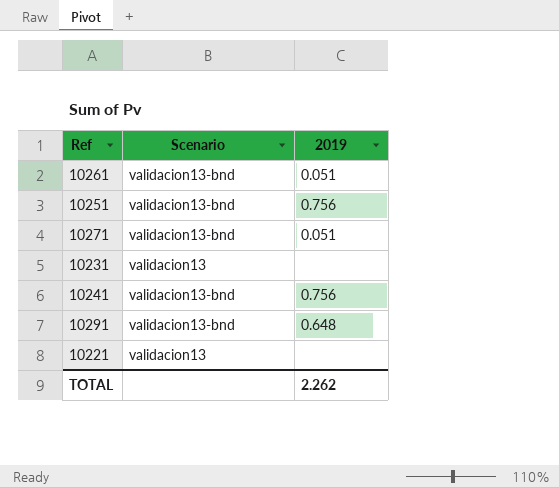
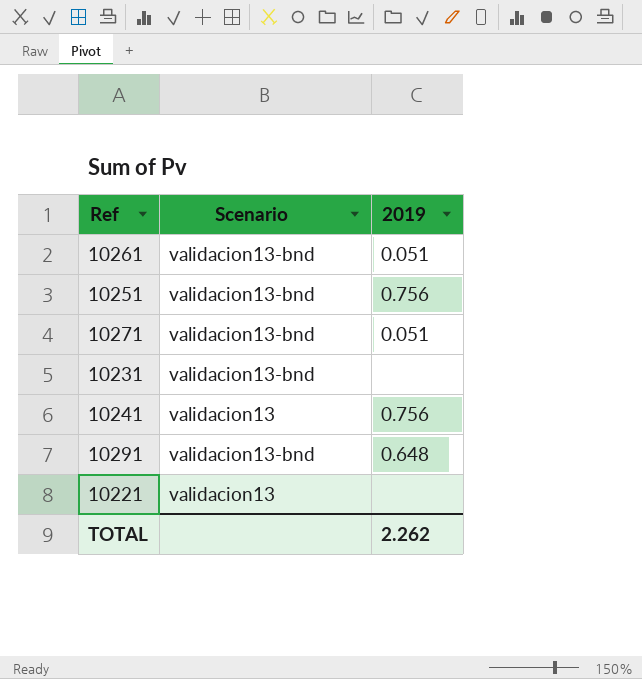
10231 | Scenario: validacion13 -> validacion13-bnd
10241 | Scenario: validacion13-bnd -> validacion13

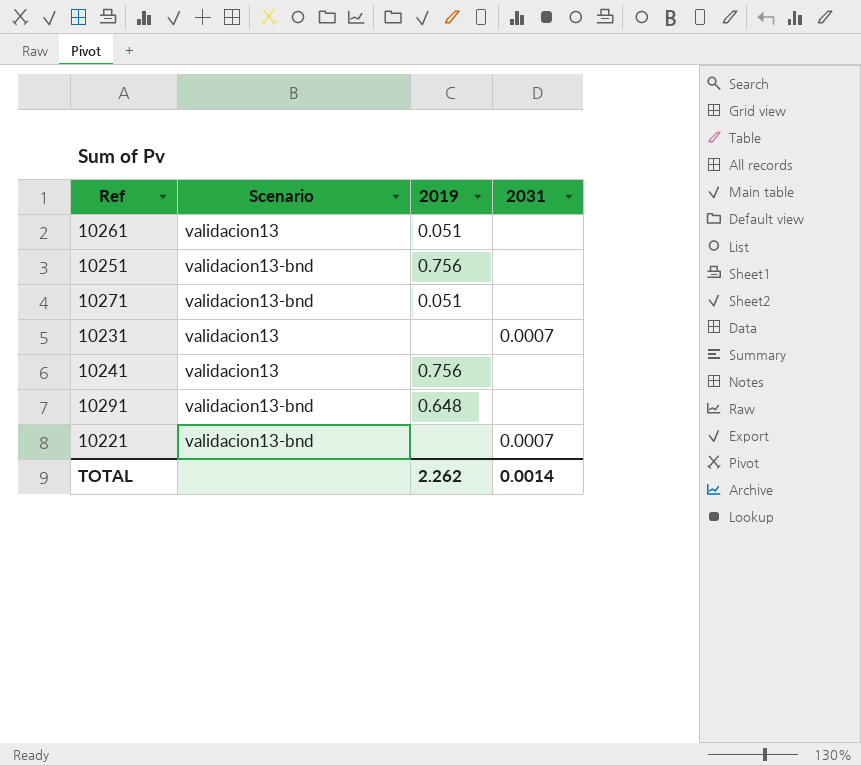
column 2031 | position: none -> 4
10261 | Scenario: validacion13-bnd -> validacion13
10231 | Scenario: validacion13-bnd -> validacion13
10221 | Scenario: validacion13 -> validacion13-bnd

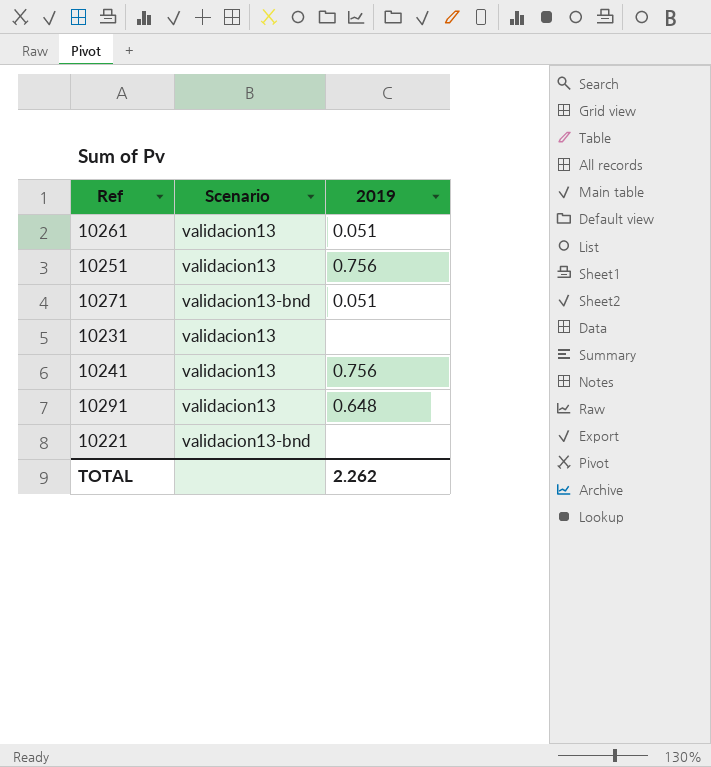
column 2031 | position: 4 -> none
10251 | Scenario: validacion13-bnd -> validacion13
10291 | Scenario: validacion13-bnd -> validacion13

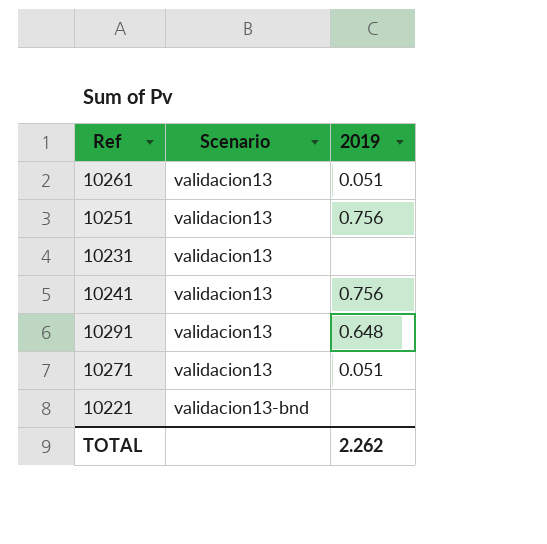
row order: none -> Scenario ascending
10271 | Scenario: validacion13-bnd -> validacion13

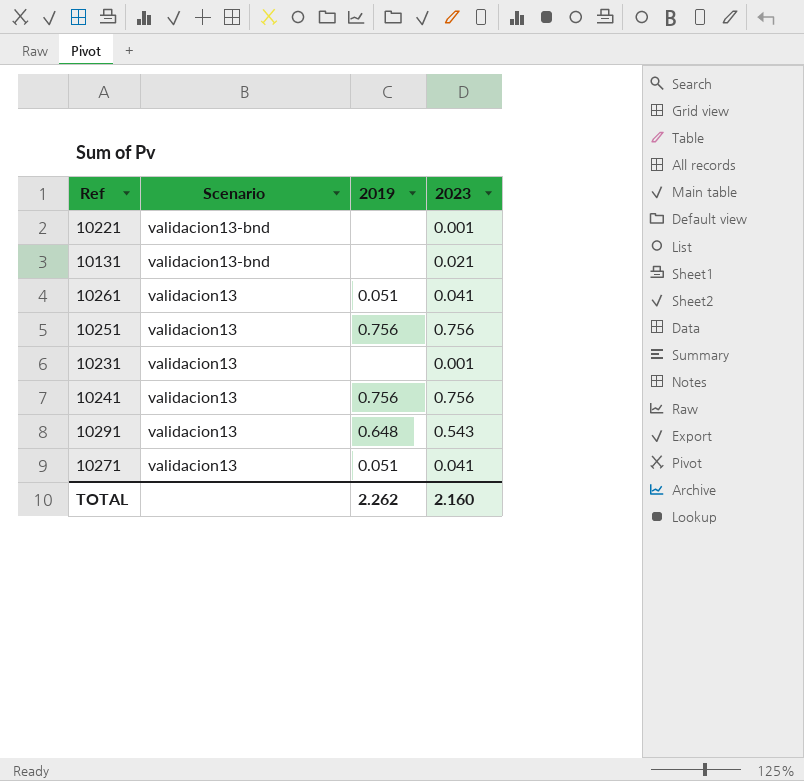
row order: Scenario ascending -> Scenario descending
column 2023 | position: none -> 4
row 10131: none -> validacion13-bnd | none | 0.021

